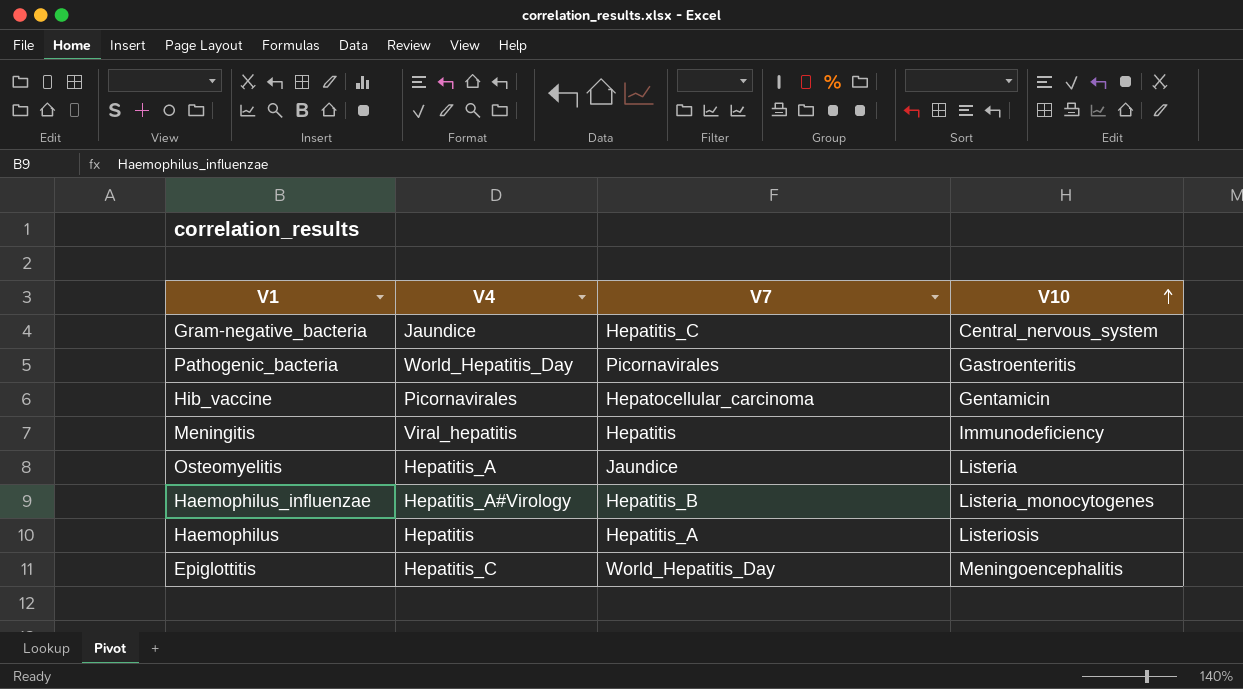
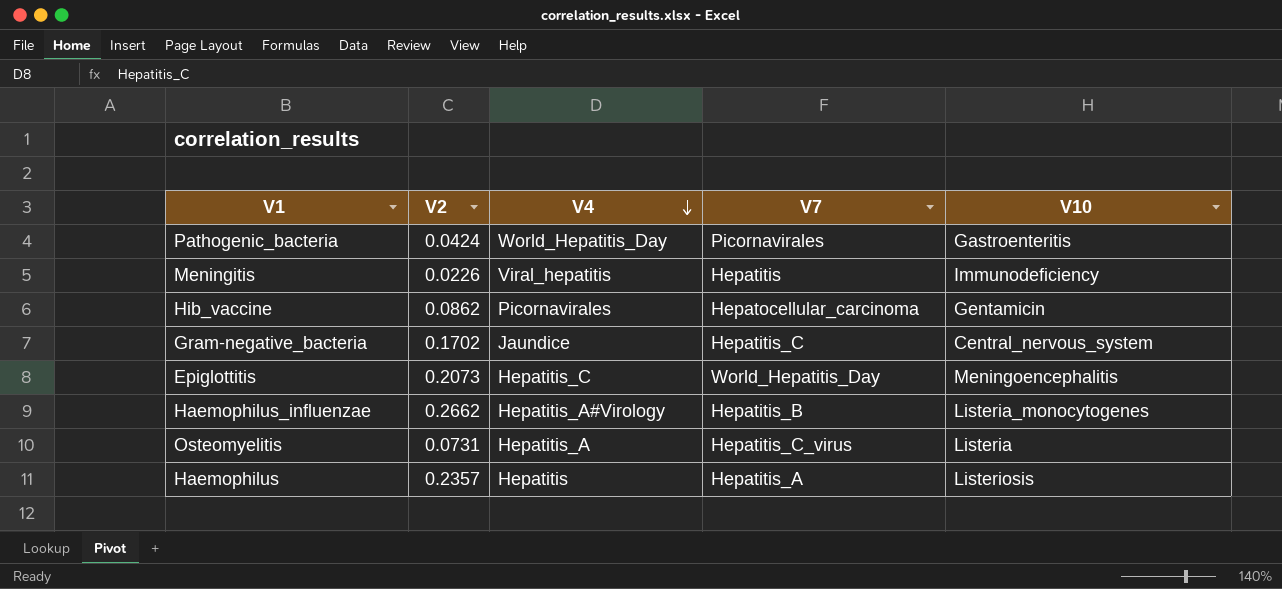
row order: V10 ascending -> V4 descending
column V2 | position: none -> 2
Osteomyelitis | V7: Jaundice -> Hepatitis_C_virus

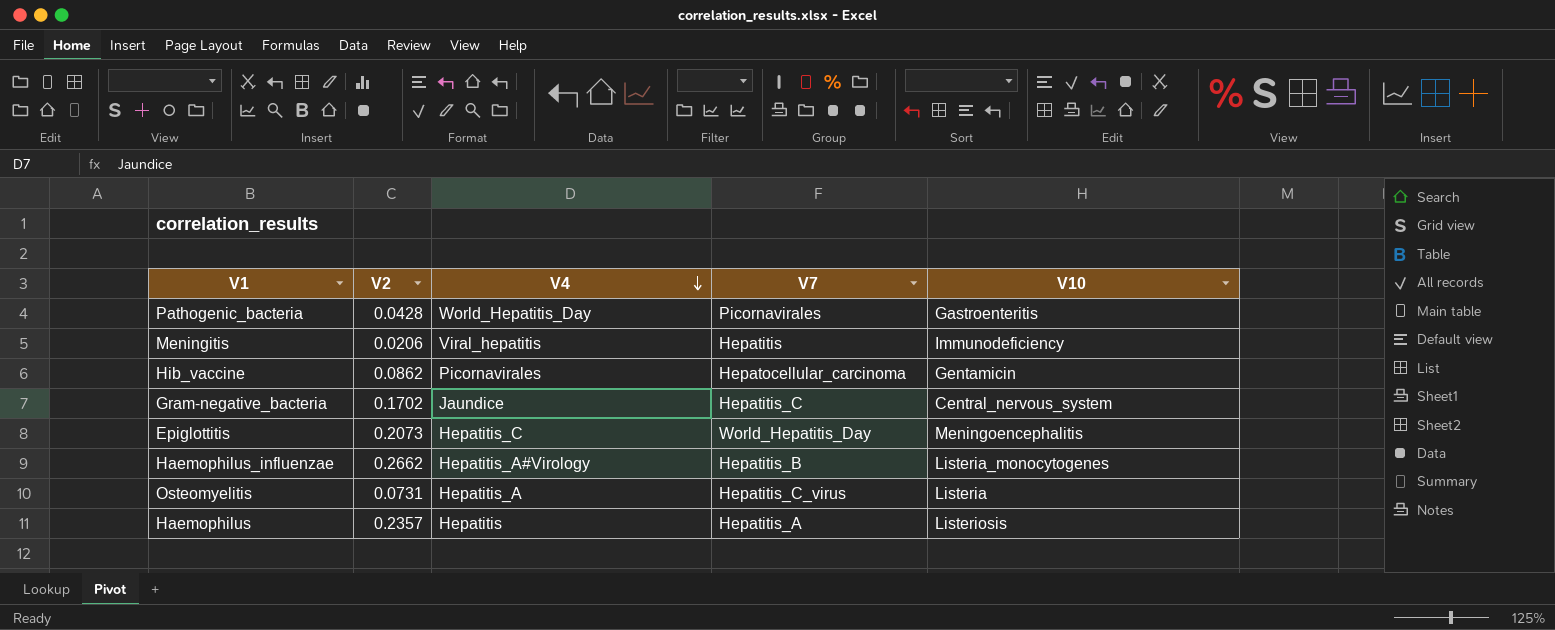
Pathogenic_bacteria | V2: 0.0424 -> 0.0428
Meningitis | V2: 0.0226 -> 0.0206

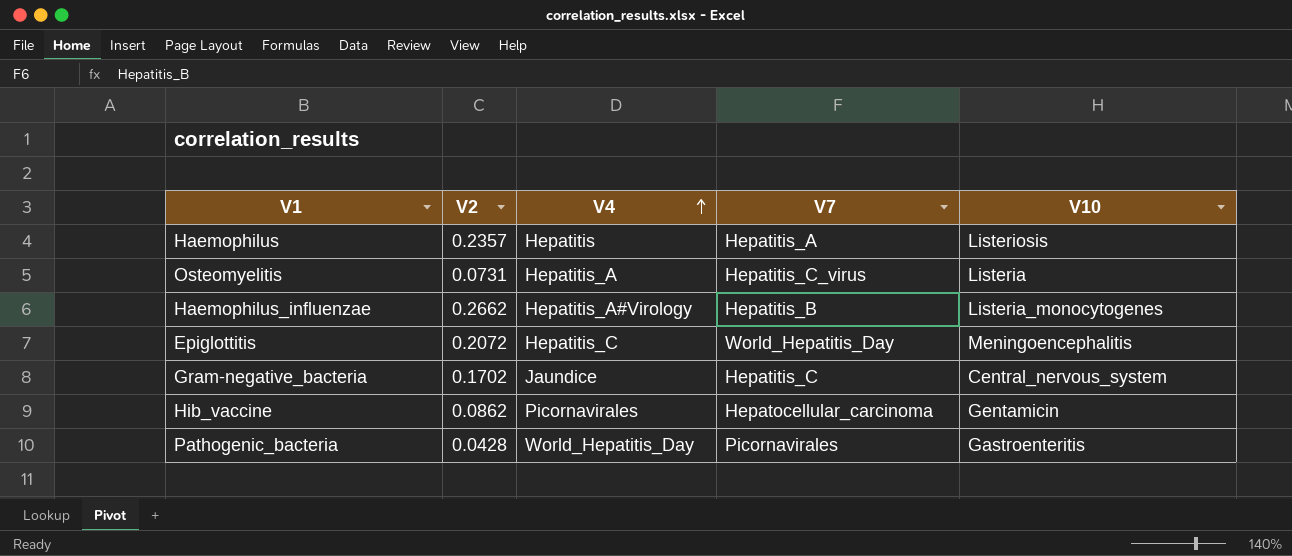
row order: V4 descending -> V4 ascending
row Meningitis: 0.0206 | Viral_hepatitis | Hepatitis | Immunodeficiency -> none
Epiglottitis | V2: 0.2073 -> 0.2072

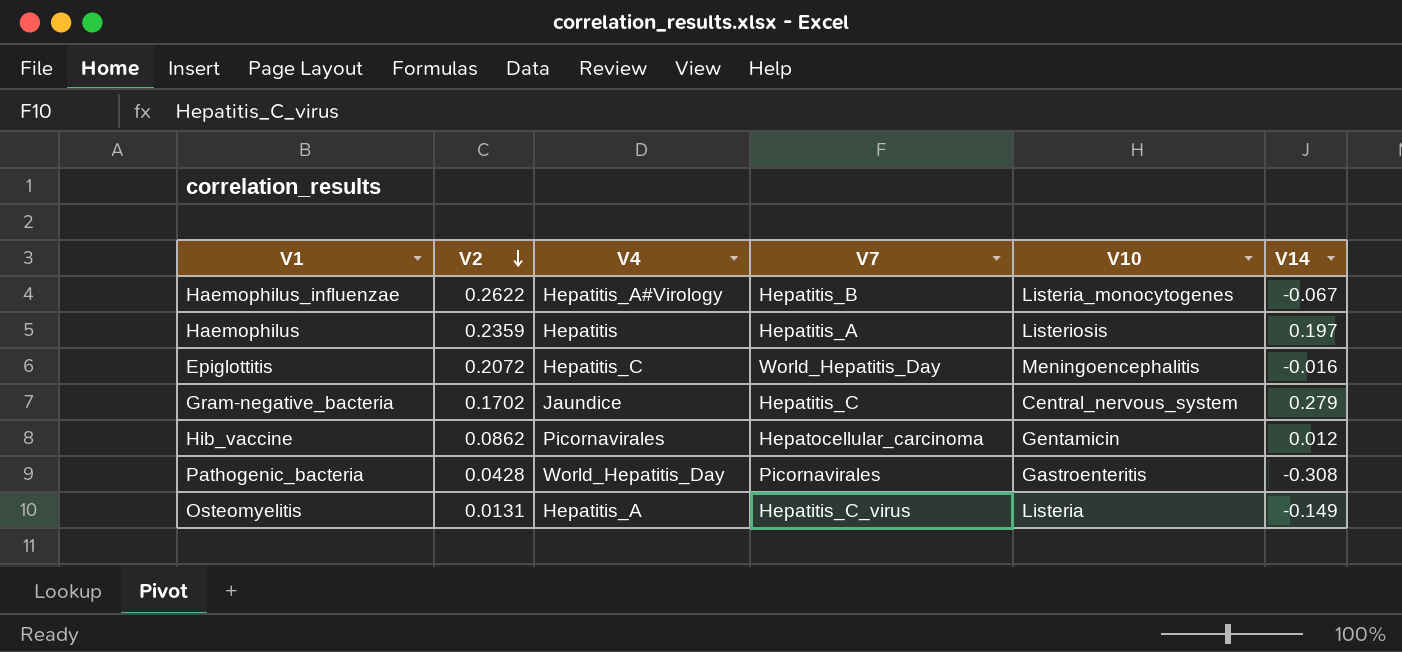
row order: V4 ascending -> V2 descending
column V14 | position: none -> 6
Haemophilus_influenzae | V2: 0.2662 -> 0.2622
Haemophilus | V2: 0.2357 -> 0.2359
Osteomyelitis | V2: 0.0731 -> 0.0131

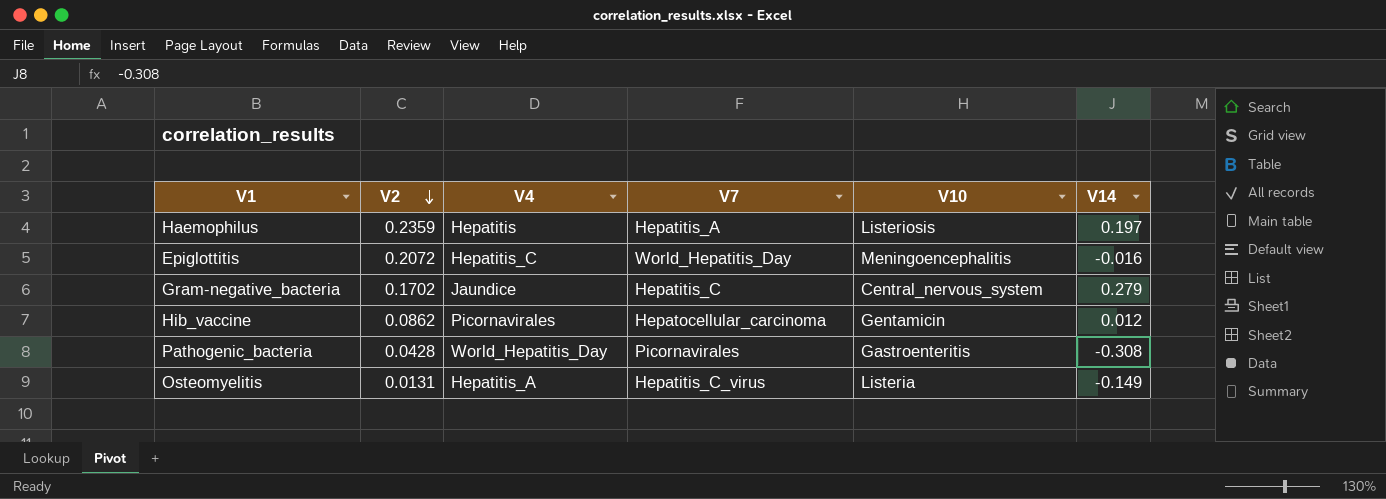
row Haemophilus_influenzae: 0.2622 | Hepatitis_A#Virology | Hepatitis_B | Listeria_monocytogenes | -0.067 -> none

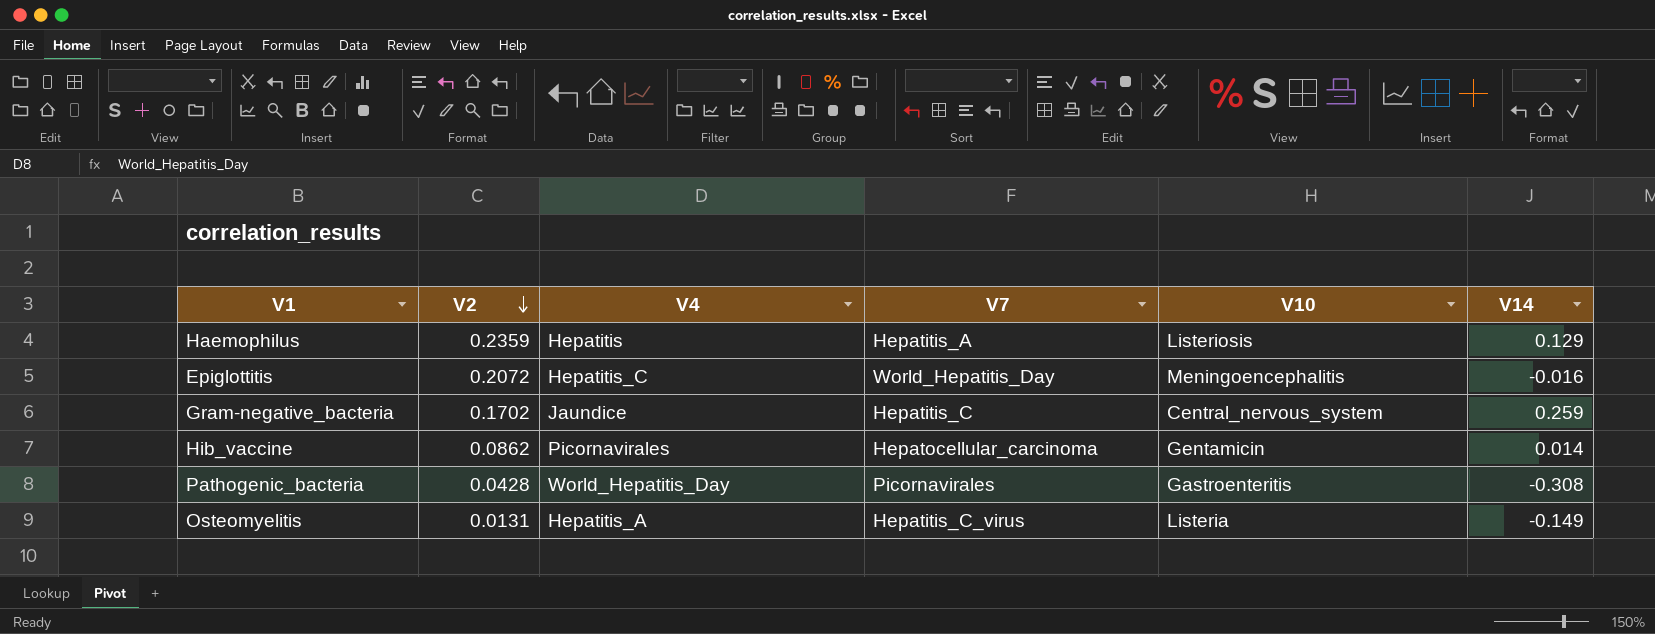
Haemophilus | V14: 0.197 -> 0.129
Gram-negative_bacteria | V14: 0.279 -> 0.259
Hib_vaccine | V14: 0.012 -> 0.014

